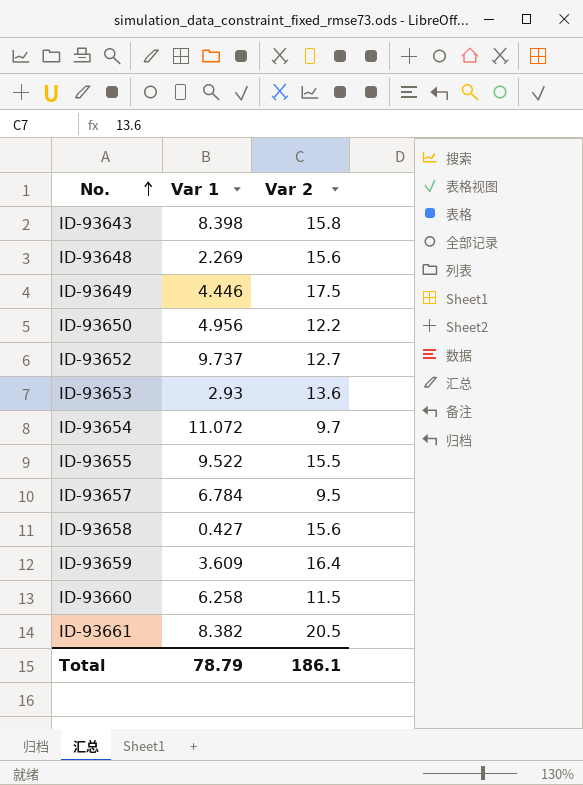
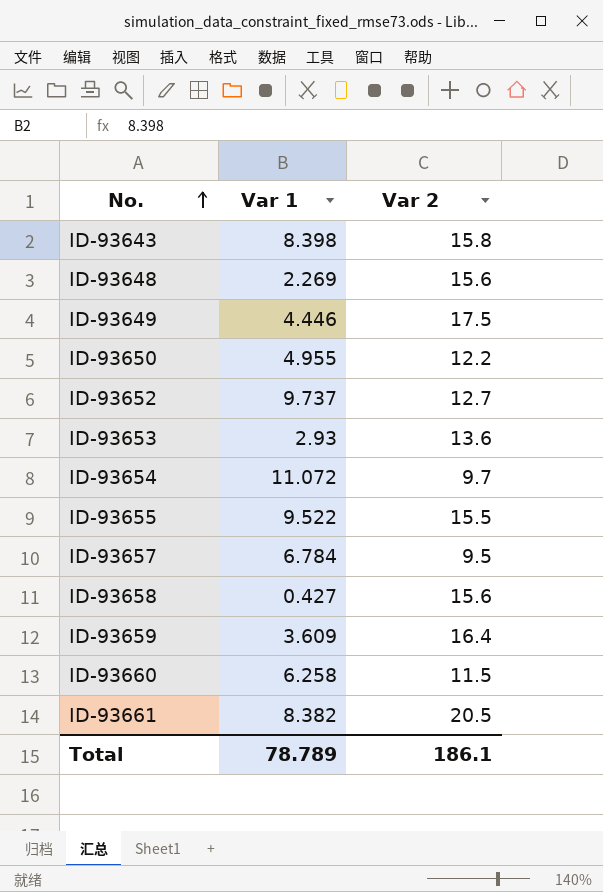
ID-93650 | Var 1: 4.956 -> 4.955
Total | Var 1: 78.79 -> 78.789

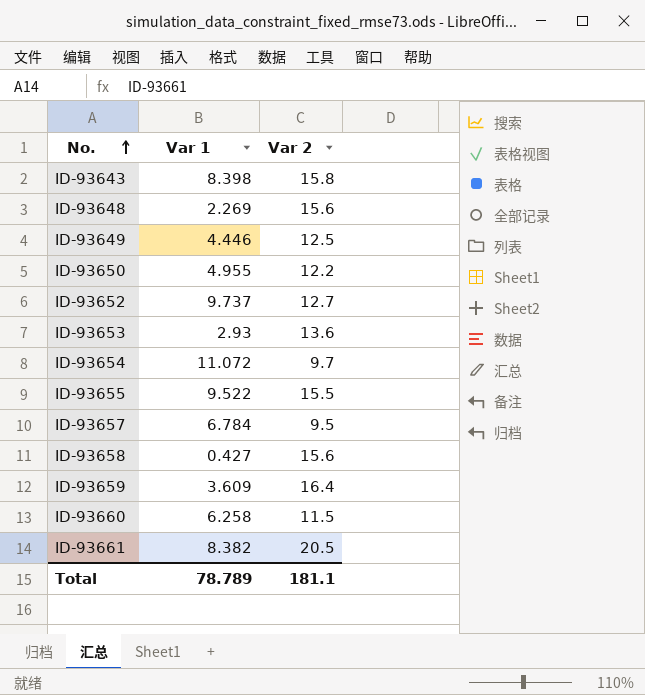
ID-93649 | Var 2: 17.5 -> 12.5
Total | Var 2: 186.1 -> 181.1

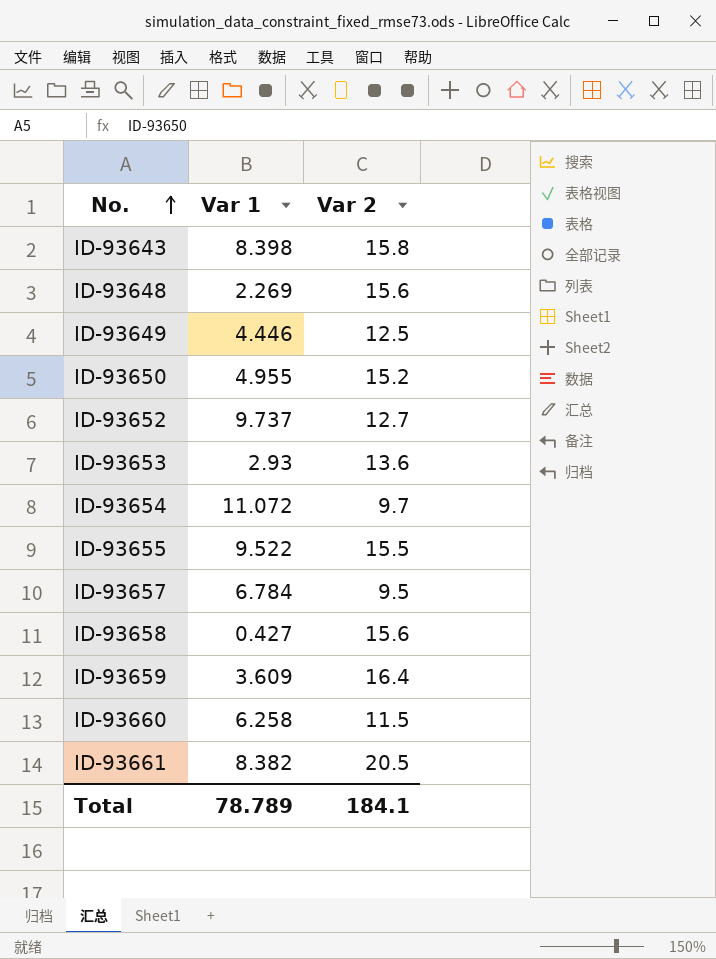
ID-93650 | Var 2: 12.2 -> 15.2
Total | Var 2: 181.1 -> 184.1

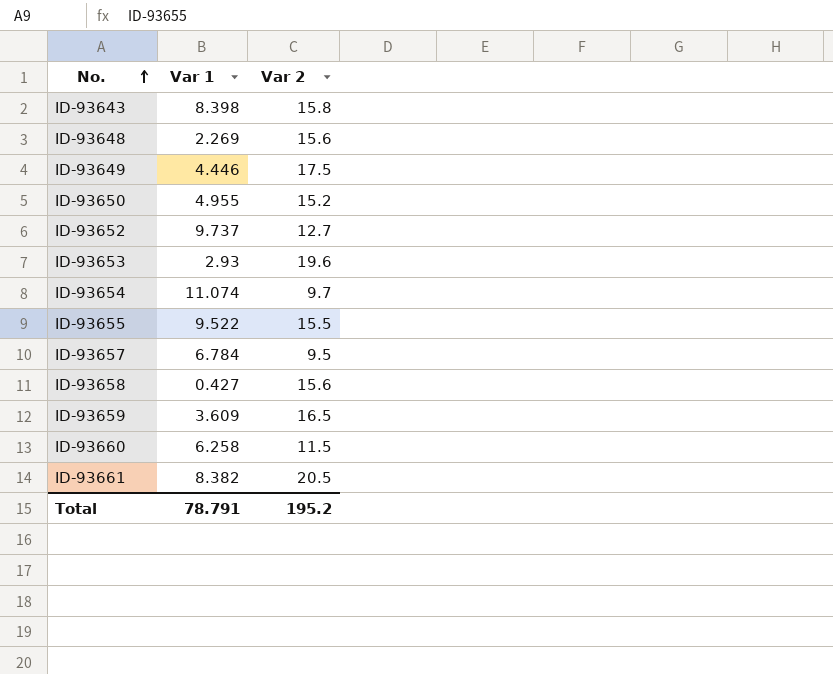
ID-93649 | Var 2: 12.5 -> 17.5
ID-93653 | Var 2: 13.6 -> 19.6
ID-93654 | Var 1: 11.072 -> 11.074
ID-93659 | Var 2: 16.4 -> 16.5
Total | Var 1: 78.789 -> 78.791
Total | Var 2: 184.1 -> 195.2

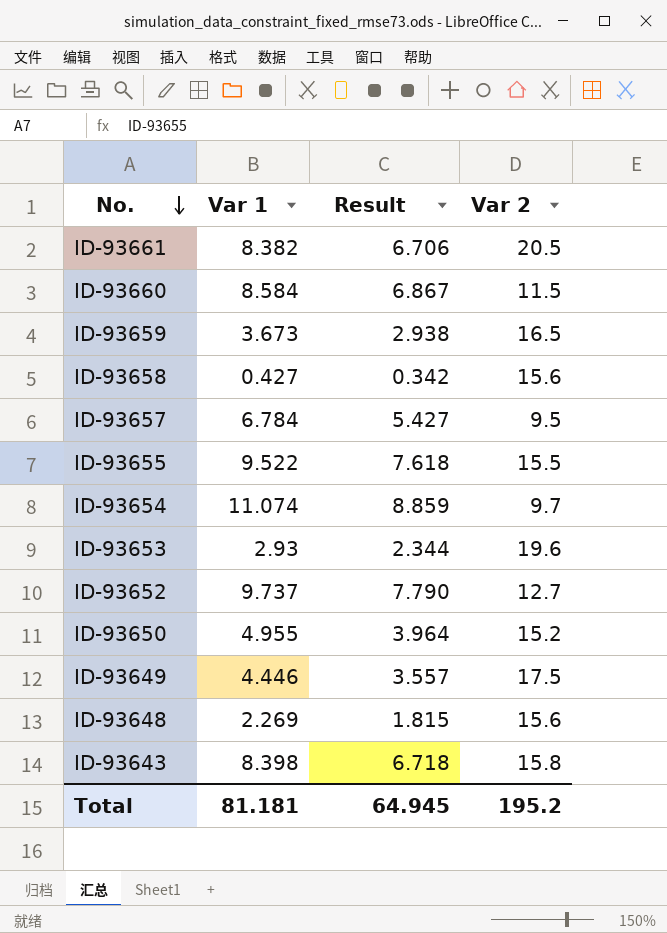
row order: No. ascending -> No. descending
column Result | formula: none -> [Var 1] * 0.8
ID-93660 | Var 1: 6.258 -> 8.584
ID-93659 | Var 1: 3.609 -> 3.673
Total | Var 1: 78.791 -> 81.181

